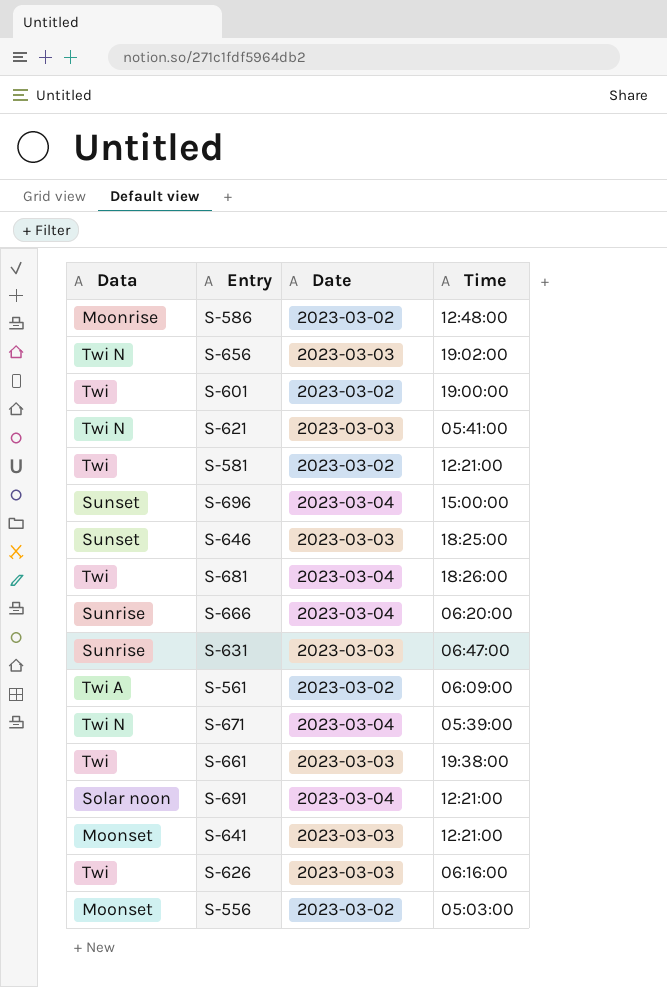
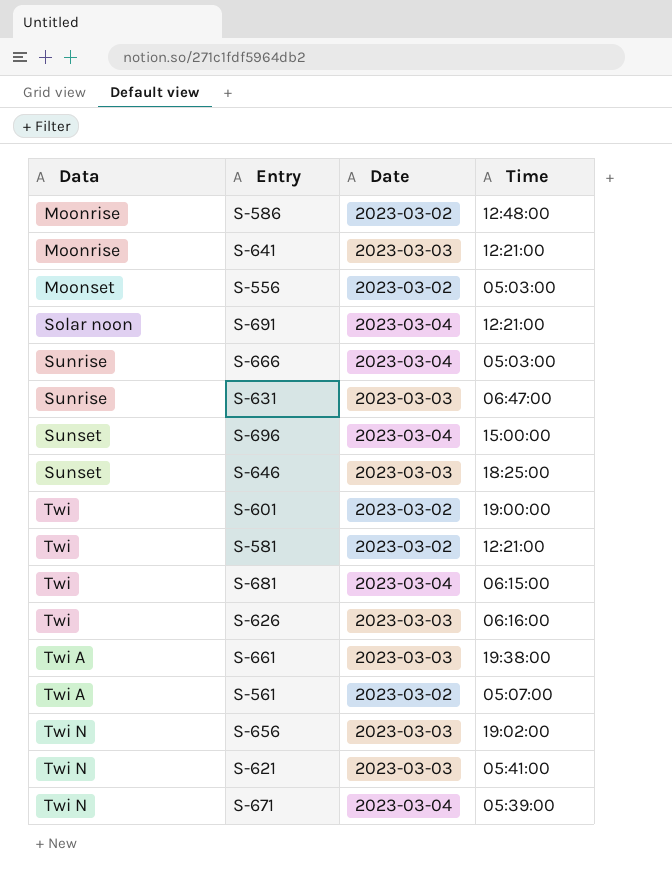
row order: none -> Data ascending
S-641 | Data: Moonset -> Moonrise
S-666 | Time: 06:20:00 -> 05:03:00
S-681 | Time: 18:26:00 -> 06:15:00
S-661 | Data: Twi -> Twi A
S-561 | Time: 06:09:00 -> 05:07:00

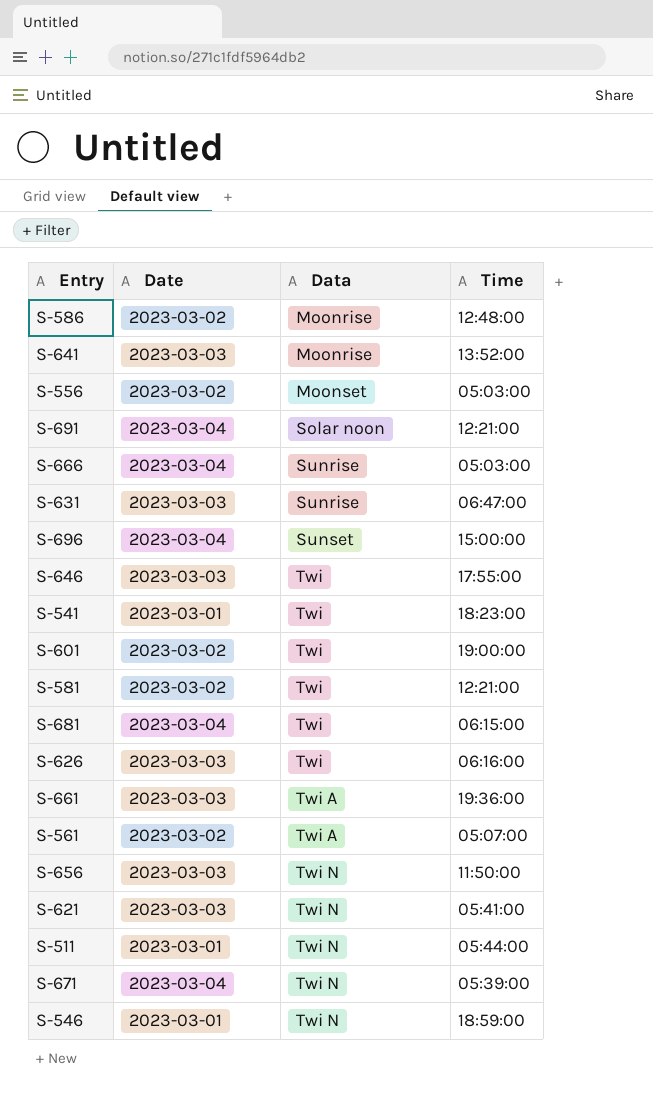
column Data | position: 1 -> 3
S-641 | Time: 12:21:00 -> 13:52:00
S-646 | Data: Sunset -> Twi
S-646 | Time: 18:25:00 -> 17:55:00
row S-541: none -> 2023-03-01 | Twi | 18:23:00
S-661 | Time: 19:38:00 -> 19:36:00
S-656 | Time: 19:02:00 -> 11:50:00
row S-511: none -> 2023-03-01 | Twi N | 05:44:00
row S-546: none -> 2023-03-01 | Twi N | 18:59:00

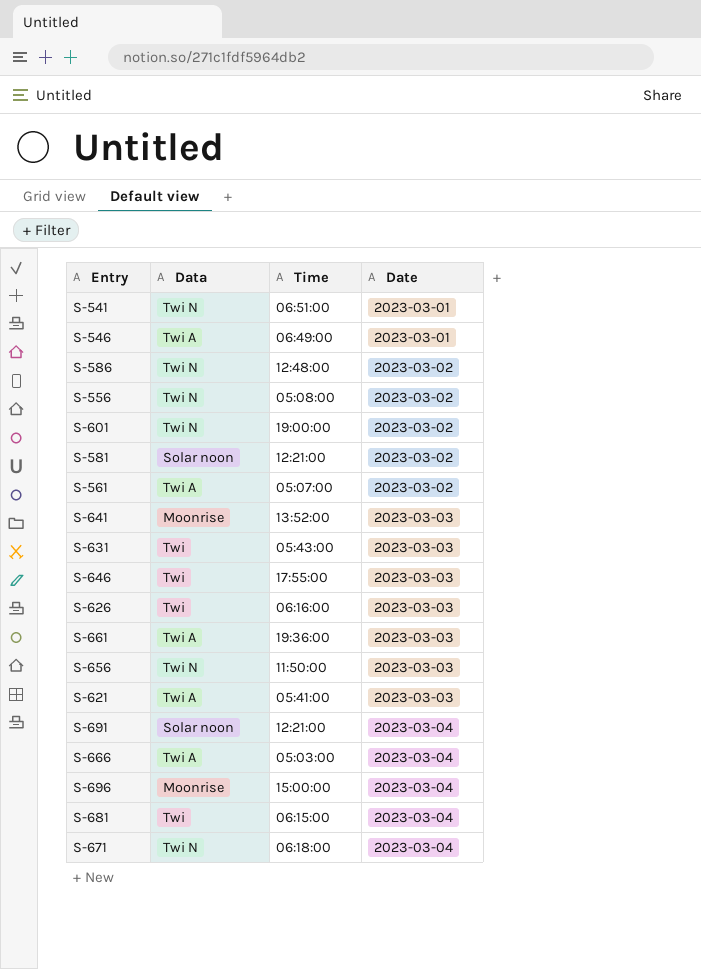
row order: Data ascending -> Date ascending
column Date | position: 2 -> 4
row S-511: 2023-03-01 | Twi N | 05:44:00 -> none
S-541 | Data: Twi -> Twi N
S-541 | Time: 18:23:00 -> 06:51:00
S-546 | Data: Twi N -> Twi A
S-546 | Time: 18:59:00 -> 06:49:00
S-586 | Data: Moonrise -> Twi N
S-556 | Data: Moonset -> Twi N
S-556 | Time: 05:03:00 -> 05:08:00
S-601 | Data: Twi -> Twi N
S-581 | Data: Twi -> Solar noon
S-631 | Data: Sunrise -> Twi
S-631 | Time: 06:47:00 -> 05:43:00
S-621 | Data: Twi N -> Twi A
S-666 | Data: Sunrise -> Twi A
S-696 | Data: Sunset -> Moonrise
S-671 | Time: 05:39:00 -> 06:18:00

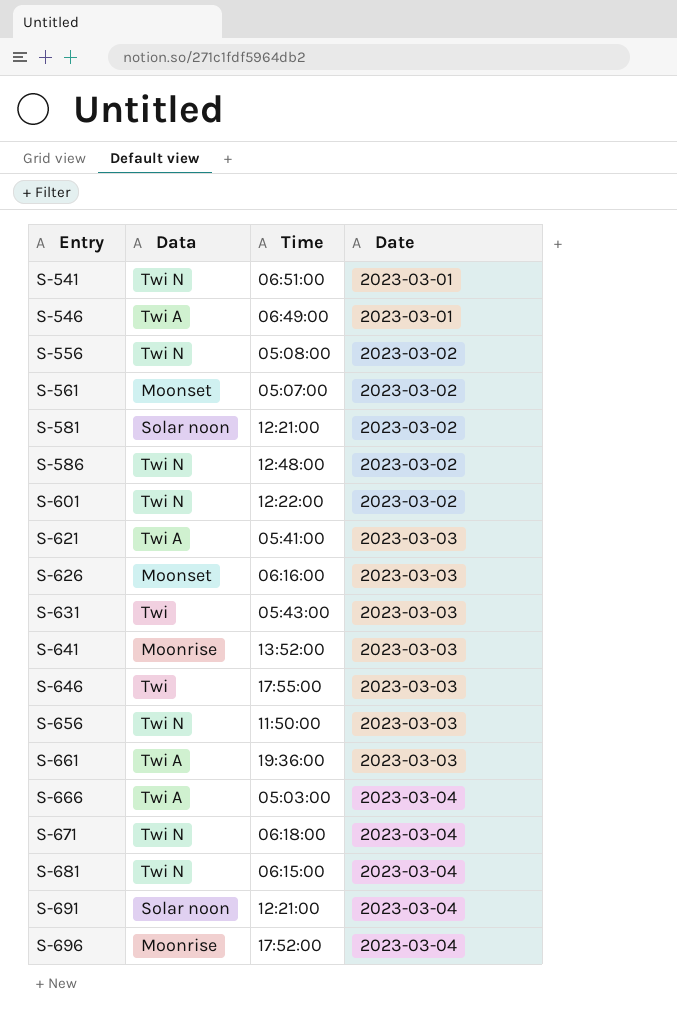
row order: Date ascending -> Entry ascending
S-561 | Data: Twi A -> Moonset
S-601 | Time: 19:00:00 -> 12:22:00
S-626 | Data: Twi -> Moonset
S-681 | Data: Twi -> Twi N
S-696 | Time: 15:00:00 -> 17:52:00

